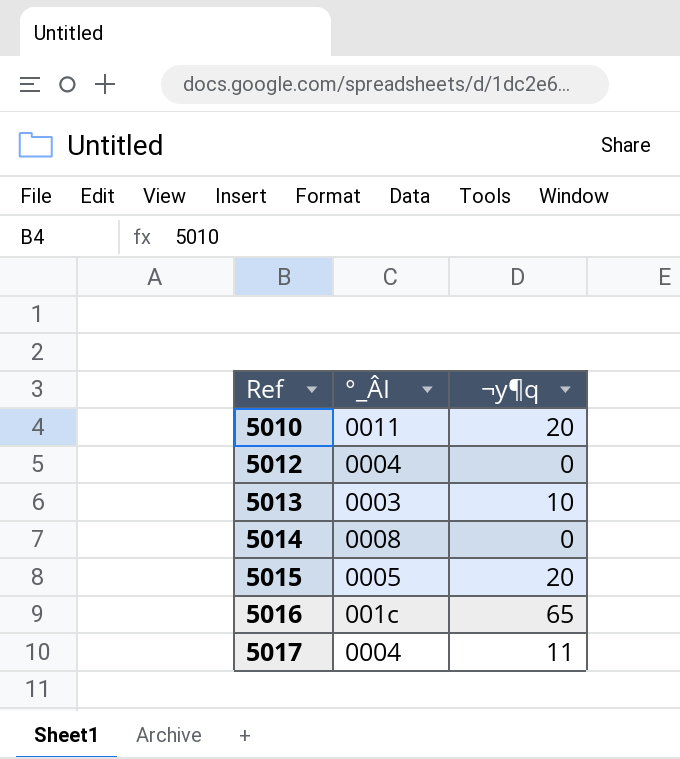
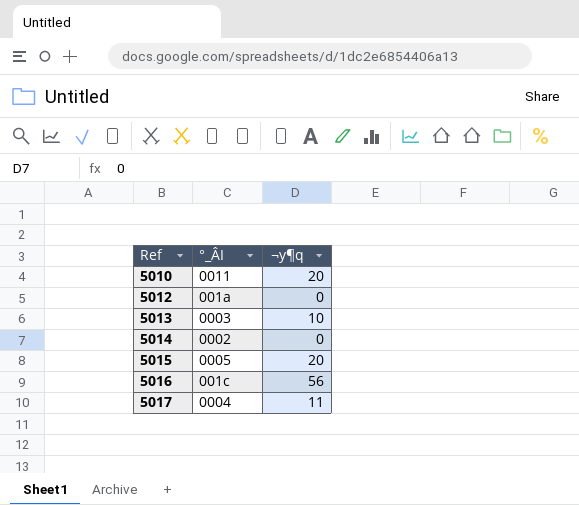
5012 | °_ÂI: 0004 -> 001a
5014 | °_ÂI: 0008 -> 0002
5016 | ¬y¶q: 65 -> 56

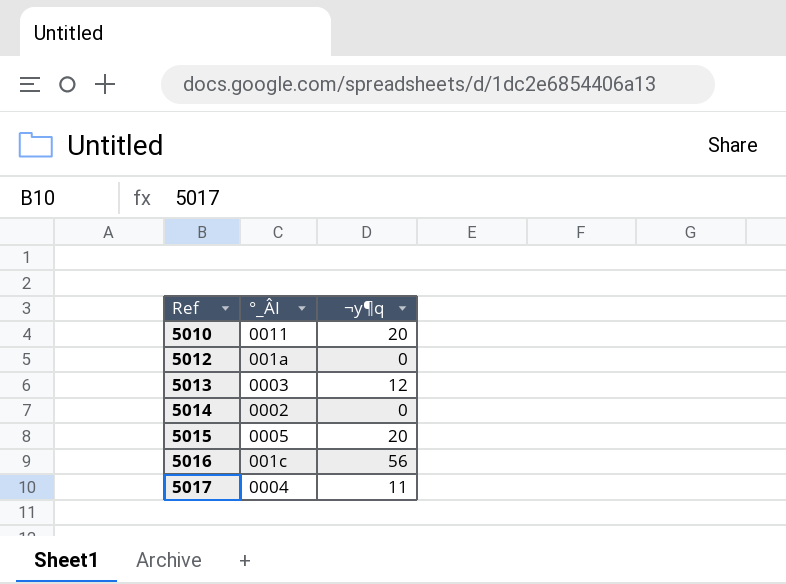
5013 | ¬y¶q: 10 -> 12

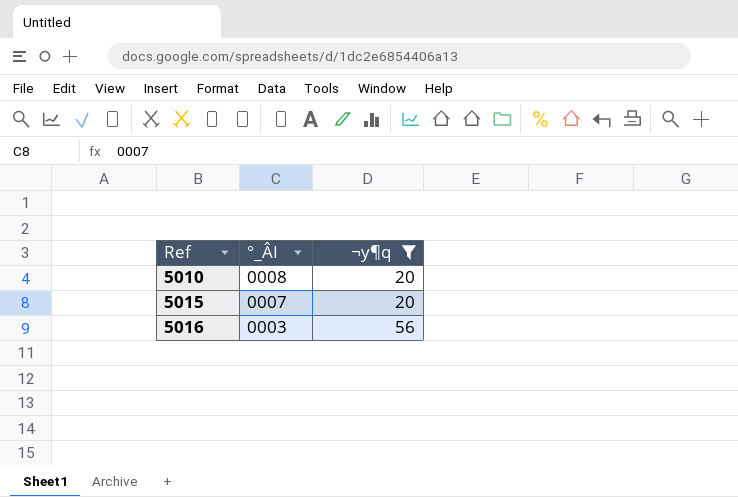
filter: none -> ¬y¶q >= 20
5010 | °_ÂI: 0011 -> 0008
5015 | °_ÂI: 0005 -> 0007
5016 | °_ÂI: 001c -> 0003

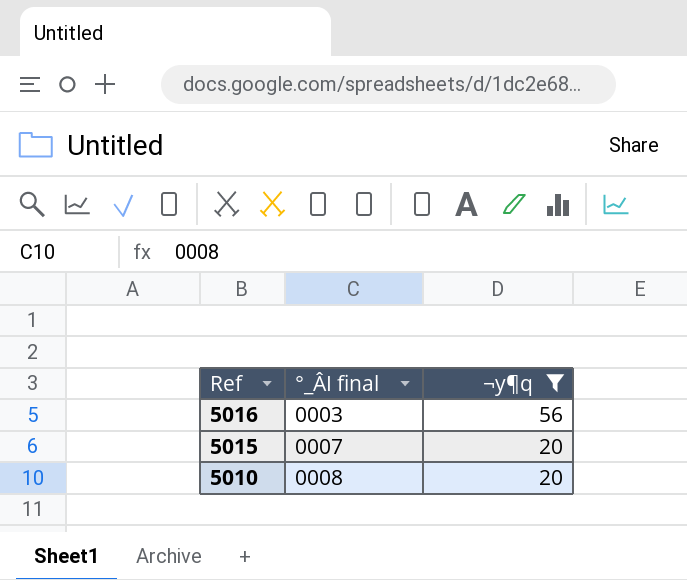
row order: Ref ascending -> Ref descending
column name: °_ÂI -> °_ÂI final

